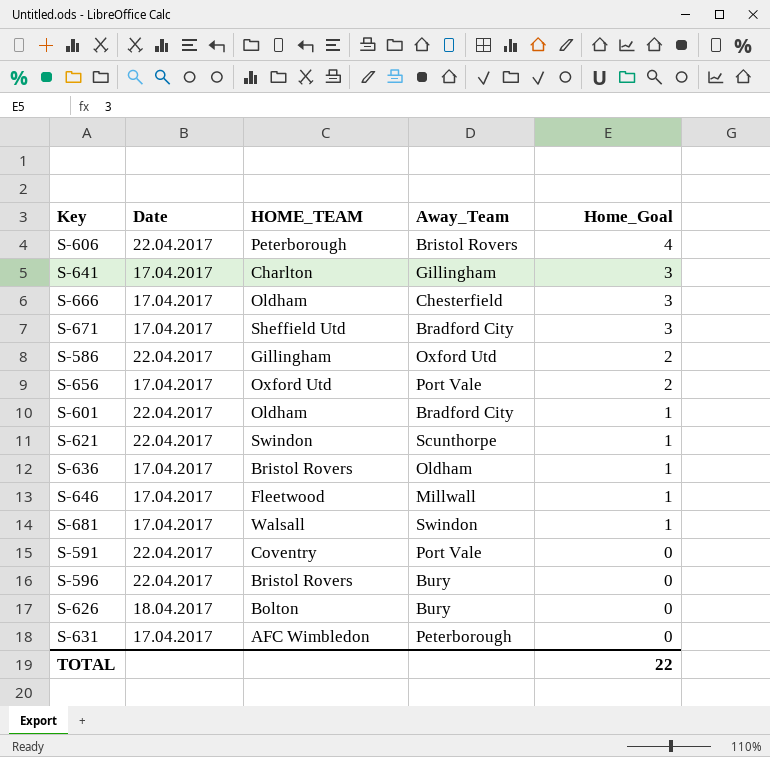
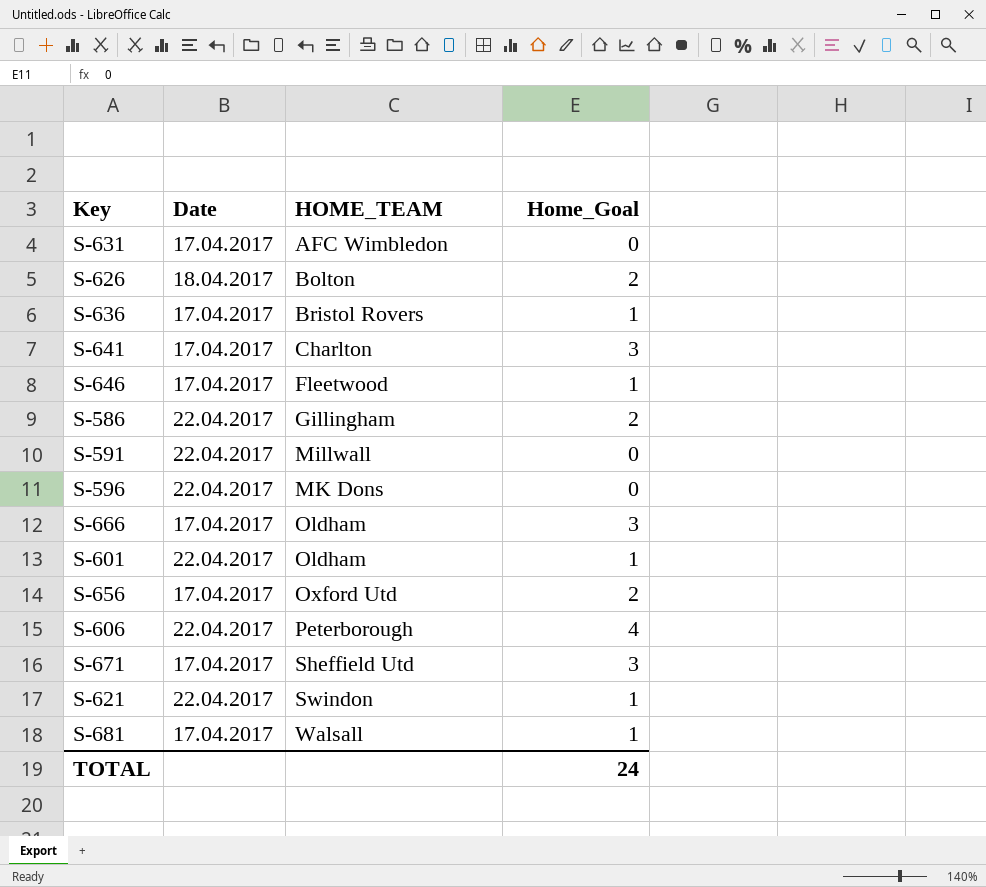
row order: Home_Goal descending -> HOME_TEAM ascending
column Away_Team | position: 4 -> none
S-626 | Home_Goal: 0 -> 2
S-591 | HOME_TEAM: Coventry -> Millwall
S-596 | HOME_TEAM: Bristol Rovers -> MK Dons
TOTAL | Home_Goal: 22 -> 24

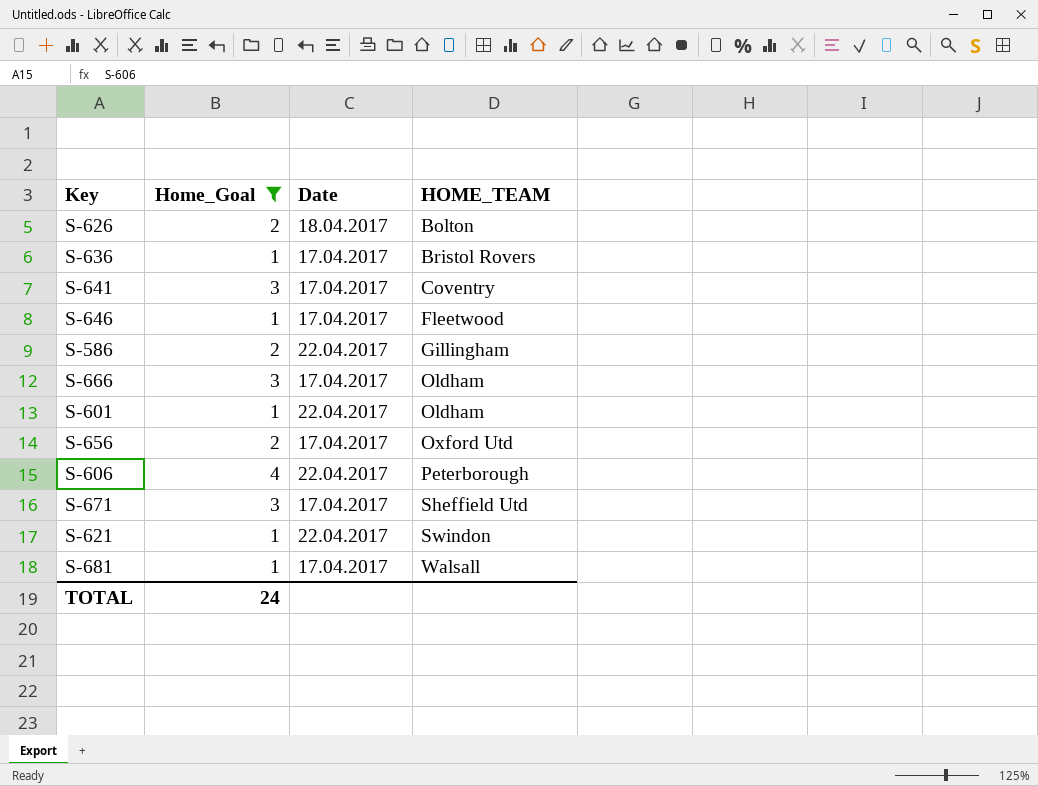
filter: none -> Home_Goal != 0
column Home_Goal | position: 4 -> 2
S-641 | HOME_TEAM: Charlton -> Coventry

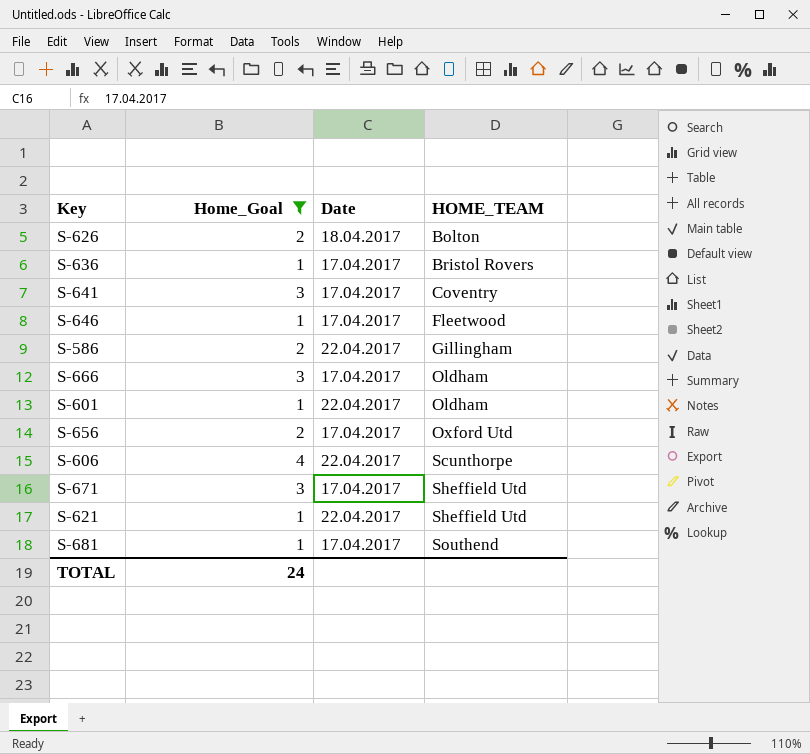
S-606 | HOME_TEAM: Peterborough -> Scunthorpe
S-621 | HOME_TEAM: Swindon -> Sheffield Utd
S-681 | HOME_TEAM: Walsall -> Southend

